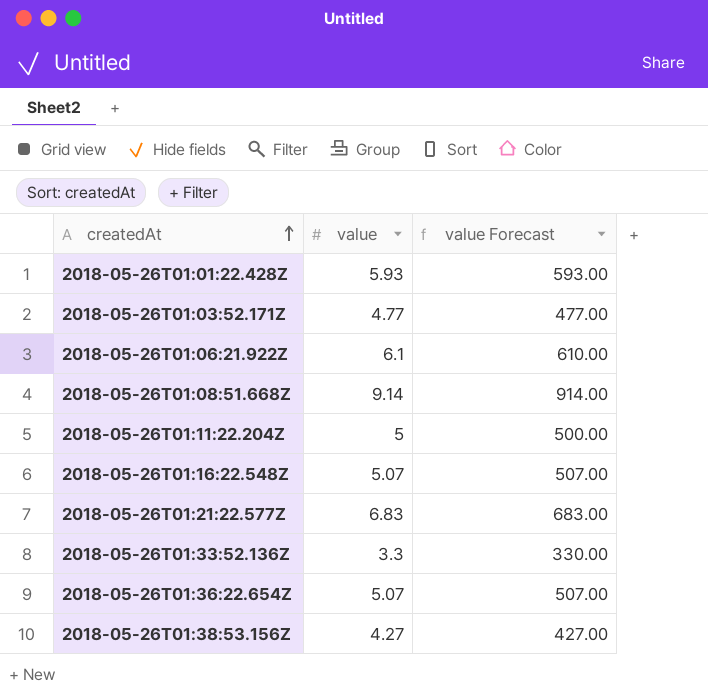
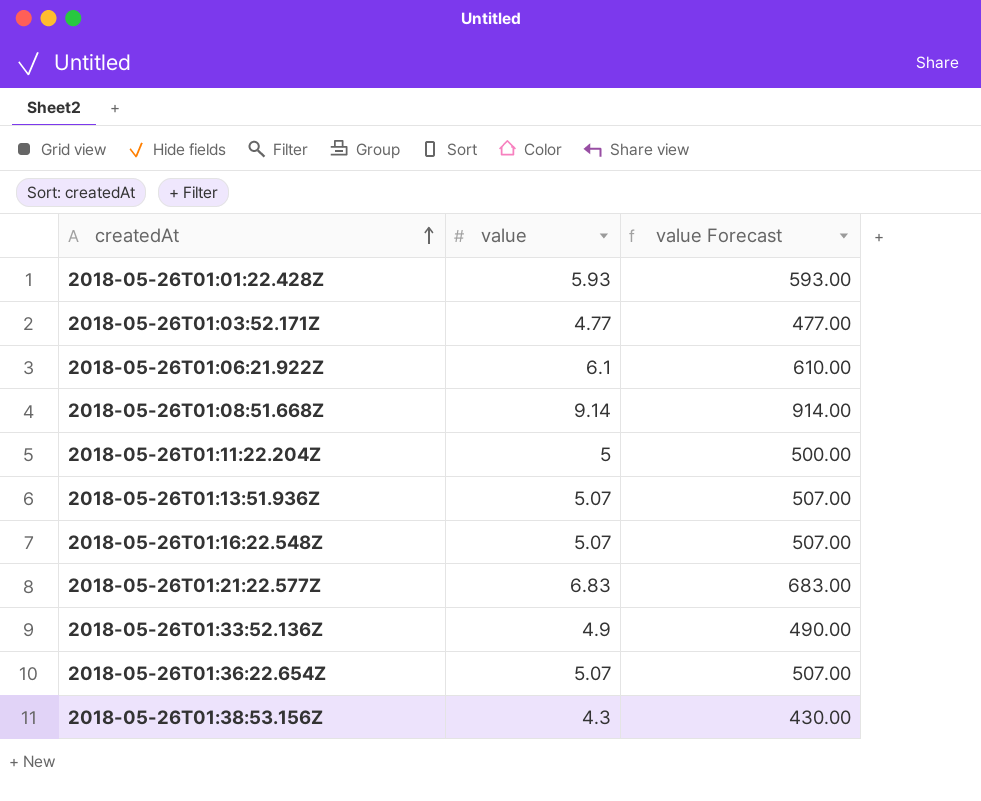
row 2018-05-26T01:13:51.936Z: none -> 5.07 | 507.00
2018-05-26T01:33:52.136Z | value: 3.3 -> 4.9
2018-05-26T01:33:52.136Z | value Forecast: 330.00 -> 490.00
2018-05-26T01:38:53.156Z | value: 4.27 -> 4.3
2018-05-26T01:38:53.156Z | value Forecast: 427.00 -> 430.00

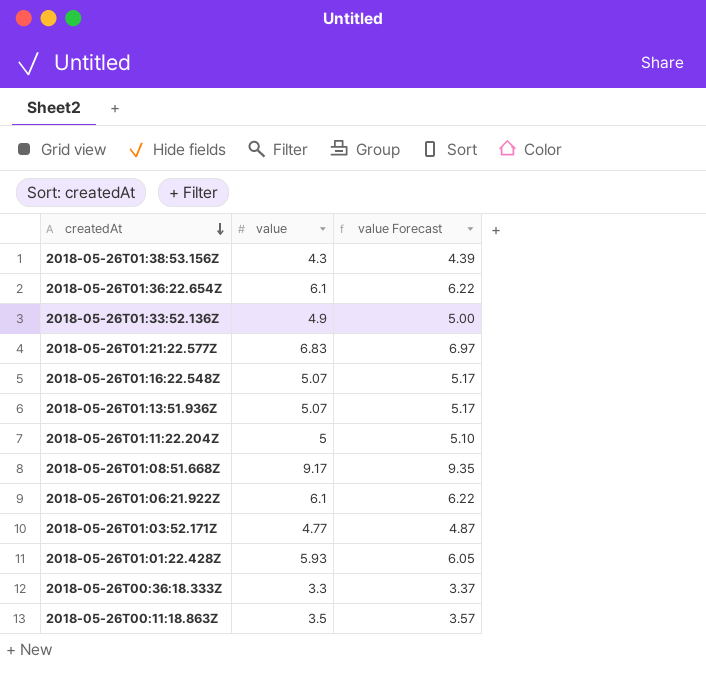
row order: createdAt ascending -> createdAt descending
column value Forecast | formula: [value] * 100 -> [value] * 1.02
2018-05-26T01:36:22.654Z | value: 5.07 -> 6.1
2018-05-26T01:08:51.668Z | value: 9.14 -> 9.17
row 2018-05-26T00:36:18.333Z: none -> 3.3 | 3.37
row 2018-05-26T00:11:18.863Z: none -> 3.5 | 3.57

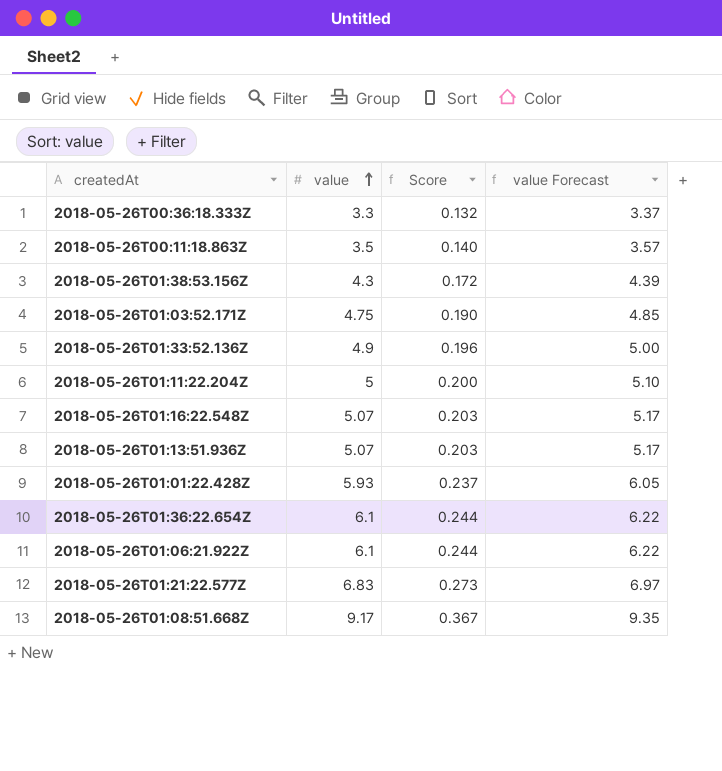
row order: createdAt descending -> value ascending
column Score | formula: none -> [value] * 0.04
2018-05-26T01:03:52.171Z | value: 4.77 -> 4.75
2018-05-26T01:03:52.171Z | value Forecast: 4.87 -> 4.85

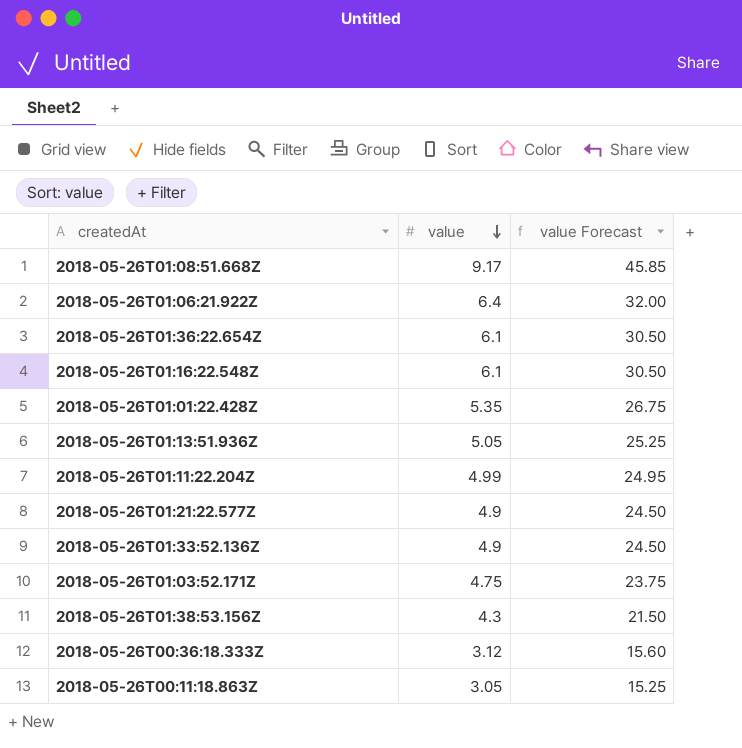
row order: value ascending -> value descending
column Score | formula: [value] * 0.04 -> none
column value Forecast | formula: [value] * 1.02 -> [value] * 5
2018-05-26T01:06:21.922Z | value: 6.1 -> 6.4
2018-05-26T01:16:22.548Z | value: 5.07 -> 6.1
2018-05-26T01:01:22.428Z | value: 5.93 -> 5.35
2018-05-26T01:13:51.936Z | value: 5.07 -> 5.05
2018-05-26T01:11:22.204Z | value: 5 -> 4.99
2018-05-26T01:21:22.577Z | value: 6.83 -> 4.9
2018-05-26T00:36:18.333Z | value: 3.3 -> 3.12
2018-05-26T00:11:18.863Z | value: 3.5 -> 3.05

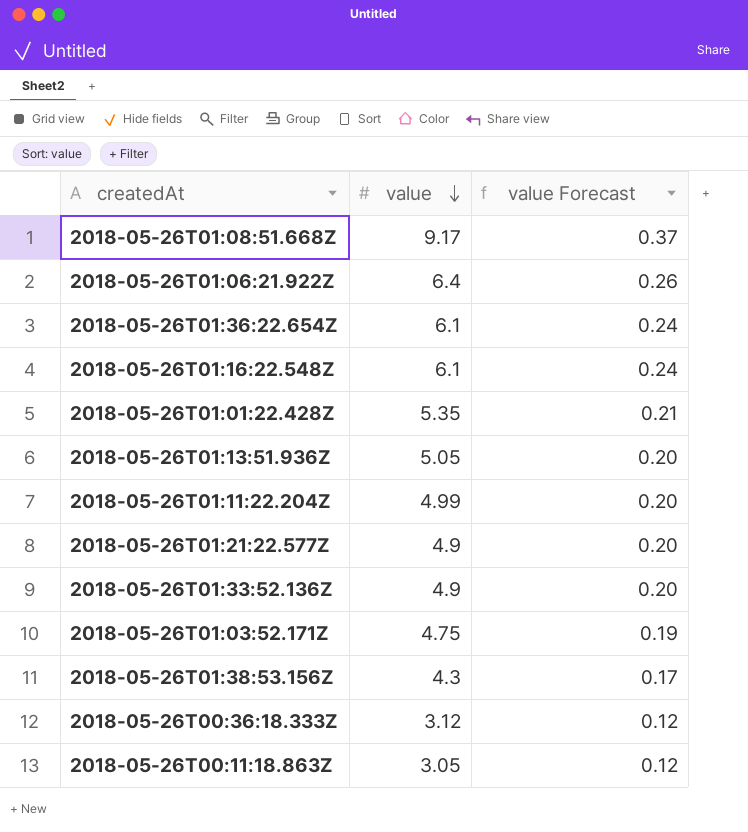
column value Forecast | formula: [value] * 5 -> [value] * 0.04

